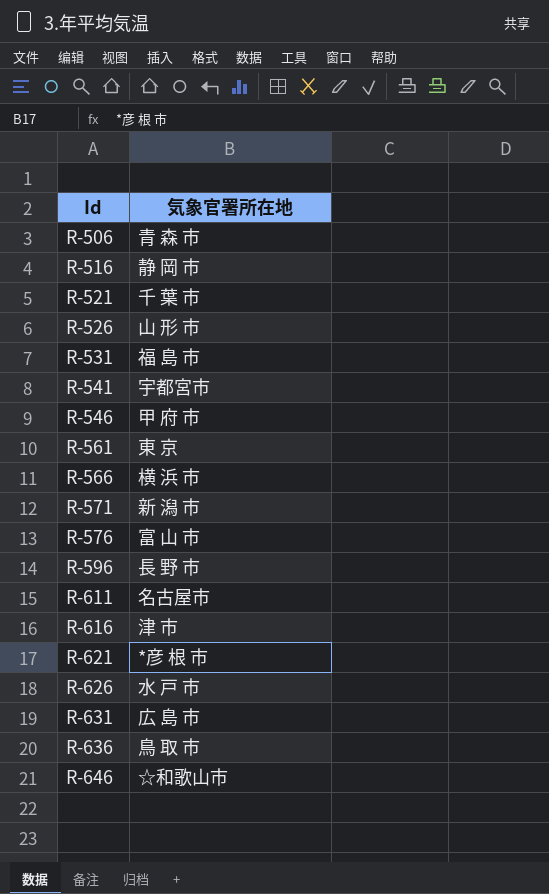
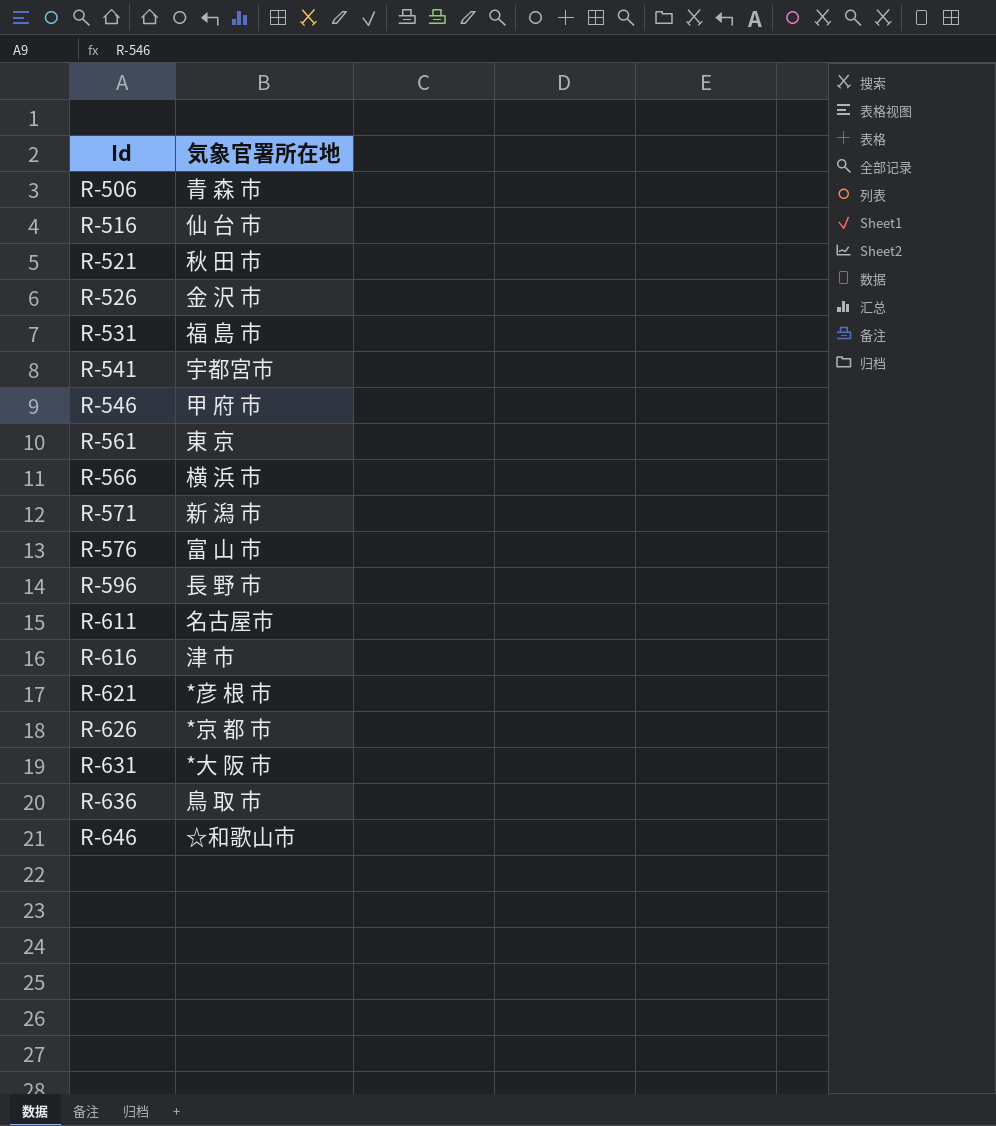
R-516 | 気象官署所在地: 静 岡 市 -> 仙 台 市
R-521 | 気象官署所在地: 千 葉 市 -> 秋 田 市
R-526 | 気象官署所在地: 山 形 市 -> 金 沢 市
R-626 | 気象官署所在地: 水 戸 市 -> *京 都 市
R-631 | 気象官署所在地: 広 島 市 -> *大 阪 市

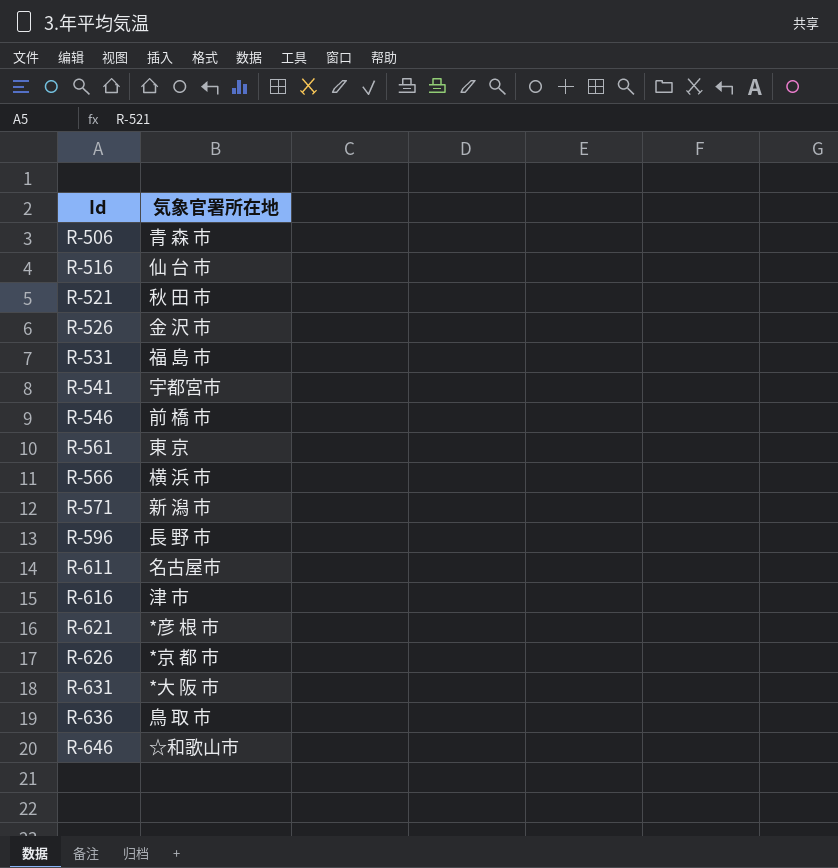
row R-576: 富 山 市 -> none
R-546 | 気象官署所在地: 甲 府 市 -> 前 橋 市

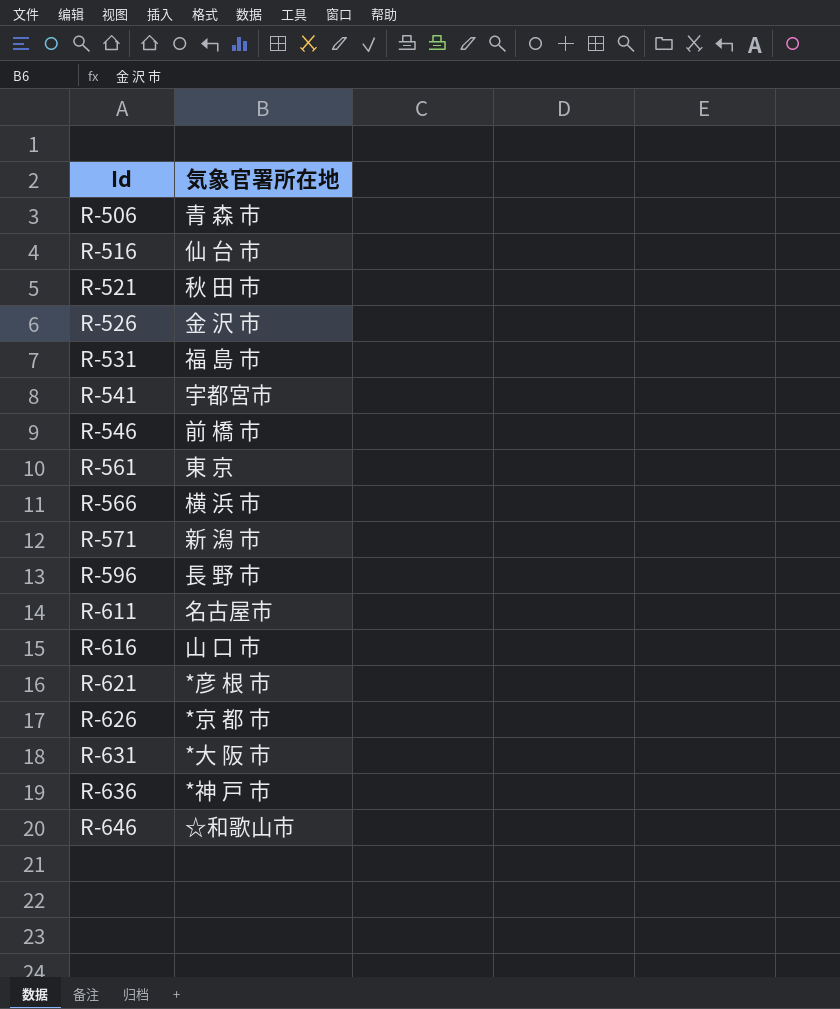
R-616 | 気象官署所在地: 津 市 -> 山 口 市
R-636 | 気象官署所在地: 鳥 取 市 -> *神 戸 市

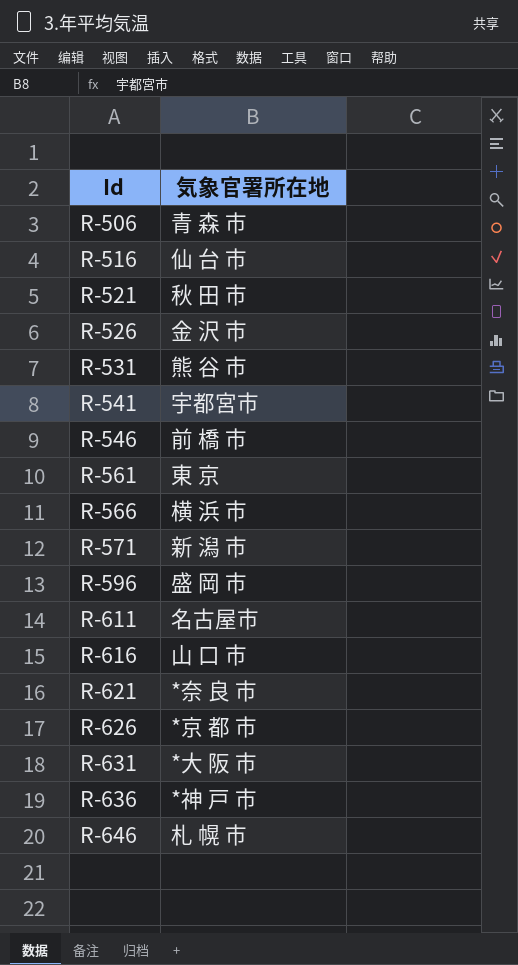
R-531 | 気象官署所在地: 福 島 市 -> 熊 谷 市
R-596 | 気象官署所在地: 長 野 市 -> 盛 岡 市
R-621 | 気象官署所在地: *彦 根 市 -> *奈 良 市
R-646 | 気象官署所在地: ☆和歌山市 -> 札 幌 市

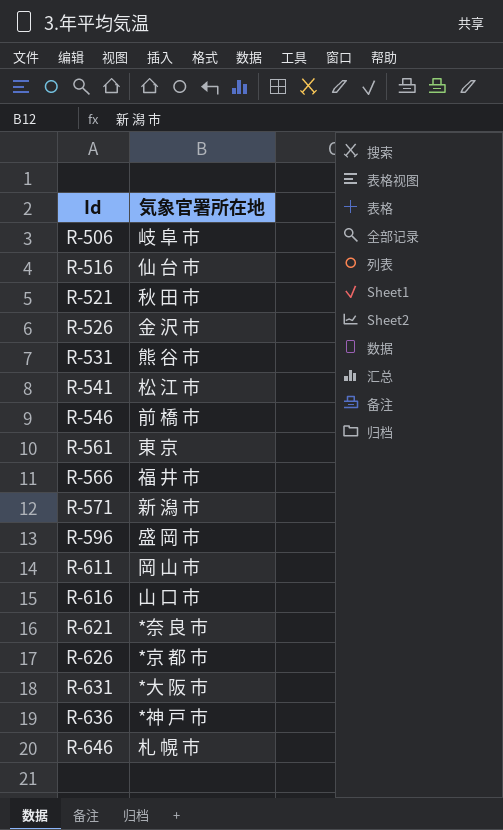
R-506 | 気象官署所在地: 青 森 市 -> 岐 阜 市
R-541 | 気象官署所在地: 宇都宮市 -> 松 江 市
R-566 | 気象官署所在地: 横 浜 市 -> 福 井 市
R-611 | 気象官署所在地: 名古屋市 -> 岡 山 市

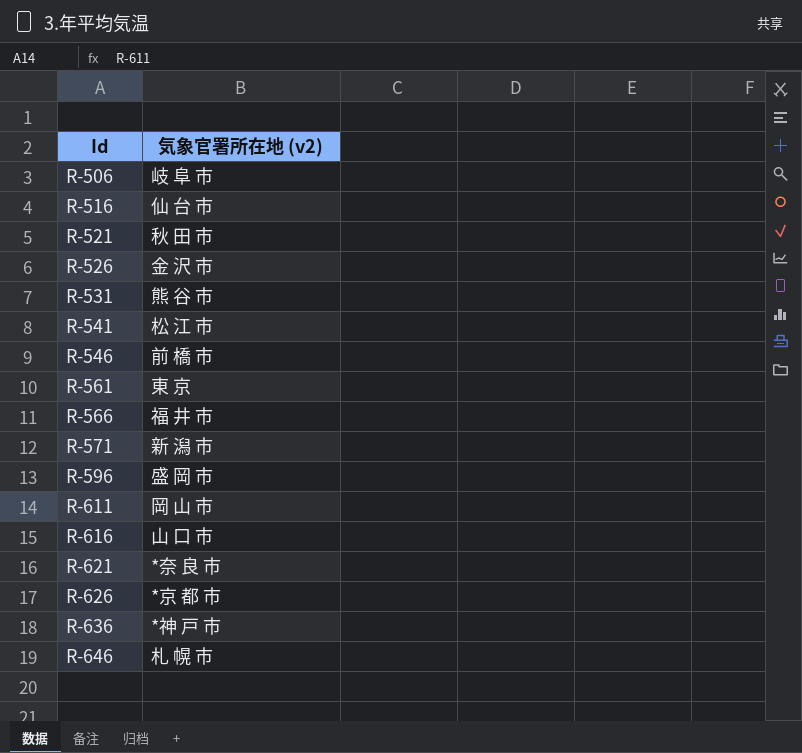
column name: 気象官署所在地 -> 気象官署所在地 (v2)
row R-631: *大 阪 市 -> none

